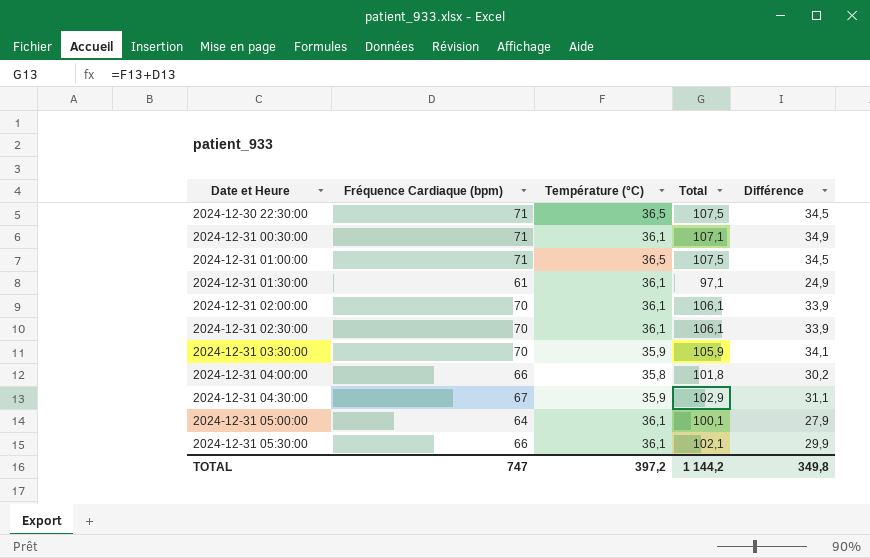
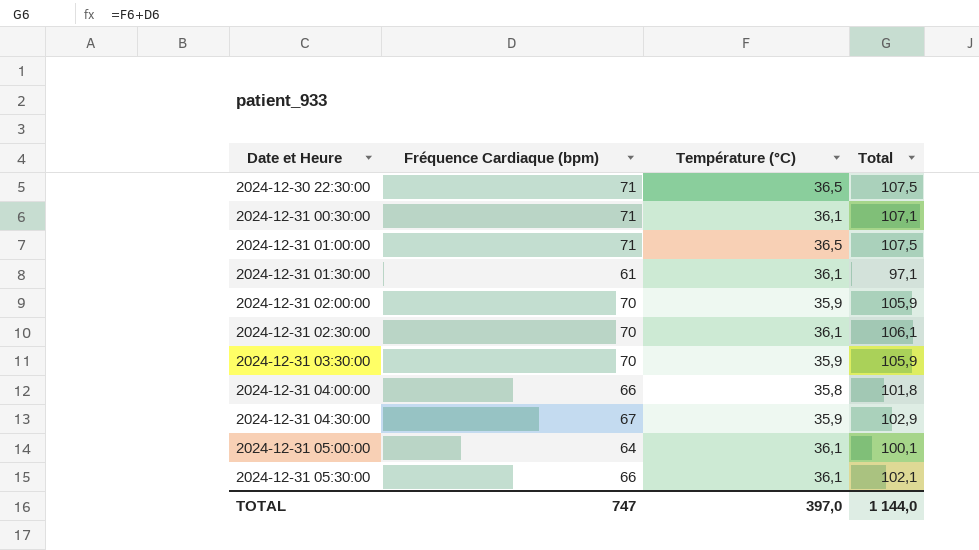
column Différence | formula: [Fréquence Cardiaque (bpm)] - [Température (°C)] -> none
2024-12-31 02:00:00 | Température (°C): 36,1 -> 35,9
2024-12-31 02:00:00 | Total: 106,1 -> 105,9
TOTAL | Température (°C): 397,2 -> 397,0
TOTAL | Total: 1 144,2 -> 1 144,0

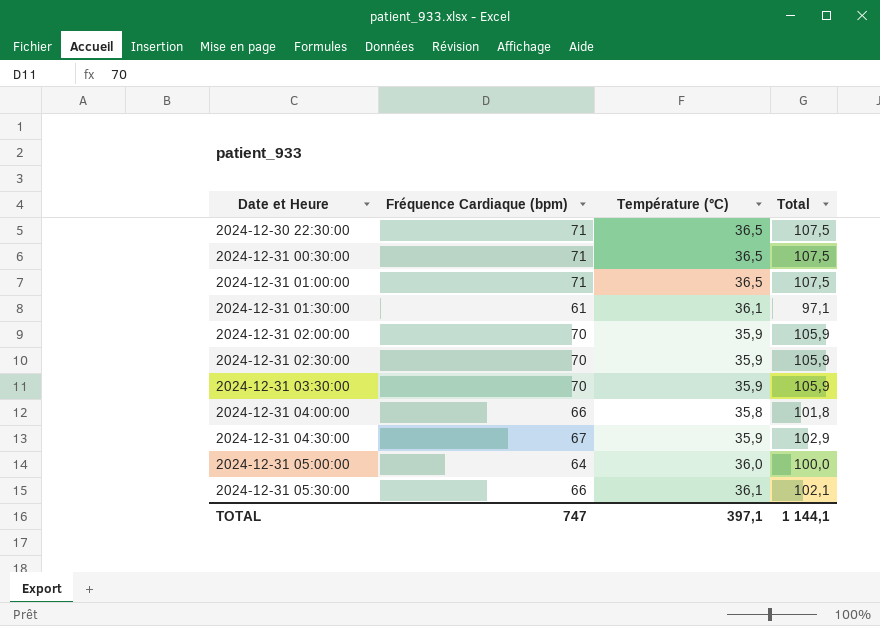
2024-12-31 00:30:00 | Température (°C): 36,1 -> 36,5
2024-12-31 00:30:00 | Total: 107,1 -> 107,5
2024-12-31 02:30:00 | Température (°C): 36,1 -> 35,9
2024-12-31 02:30:00 | Total: 106,1 -> 105,9
2024-12-31 05:00:00 | Température (°C): 36,1 -> 36,0
2024-12-31 05:00:00 | Total: 100,1 -> 100,0
TOTAL | Température (°C): 397,0 -> 397,1
TOTAL | Total: 1 144,0 -> 1 144,1

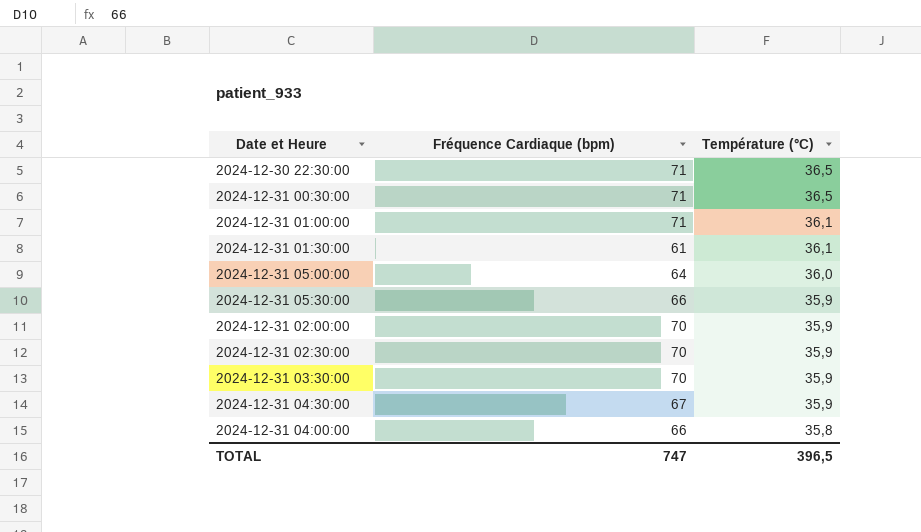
row order: Date et Heure ascending -> Température (°C) descending
column Total | formula: [Fréquence Cardiaque (bpm)] + [Température (°C)] -> none
2024-12-31 01:00:00 | Température (°C): 36,5 -> 36,1
2024-12-31 05:30:00 | Température (°C): 36,1 -> 35,9
TOTAL | Température (°C): 397,1 -> 396,5

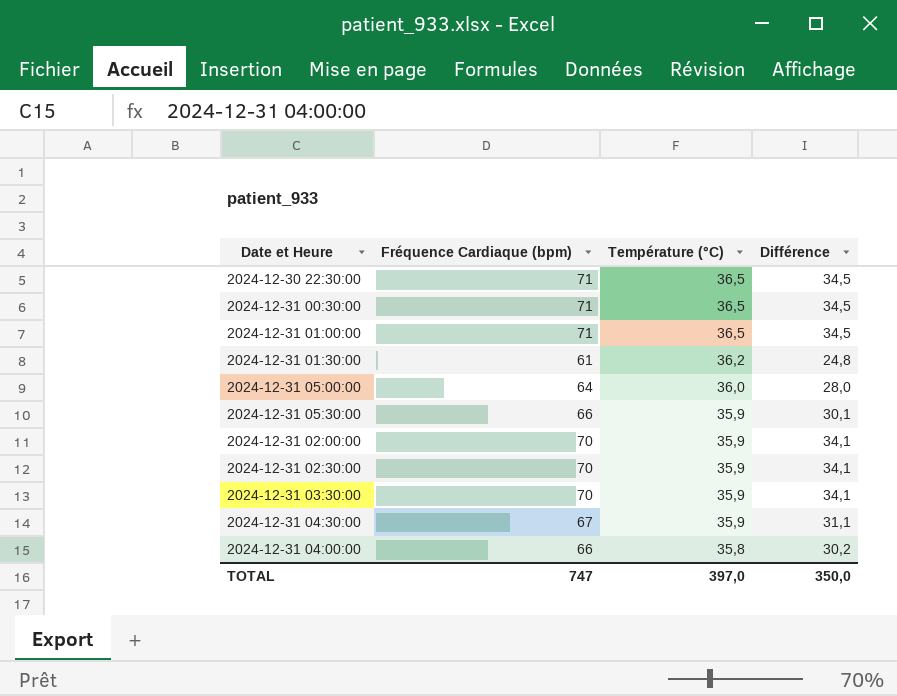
column Différence | formula: none -> [Fréquence Cardiaque (bpm)] - [Température (°C)]
2024-12-31 01:00:00 | Température (°C): 36,1 -> 36,5
2024-12-31 01:30:00 | Température (°C): 36,1 -> 36,2
TOTAL | Température (°C): 396,5 -> 397,0

